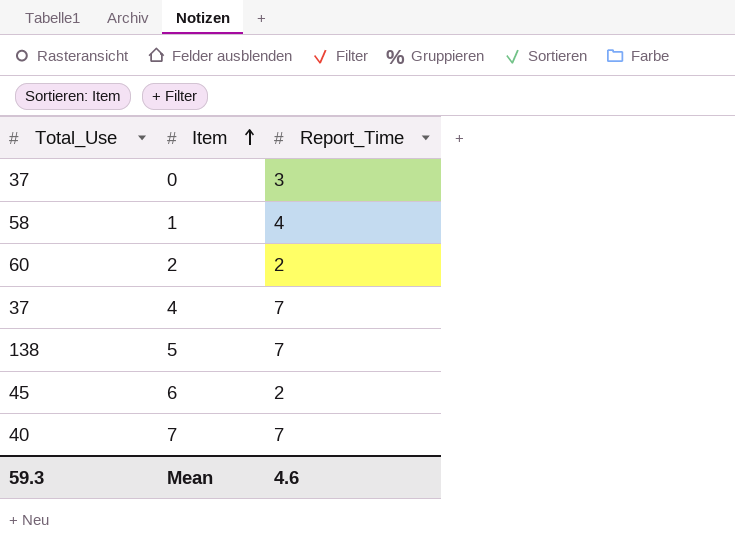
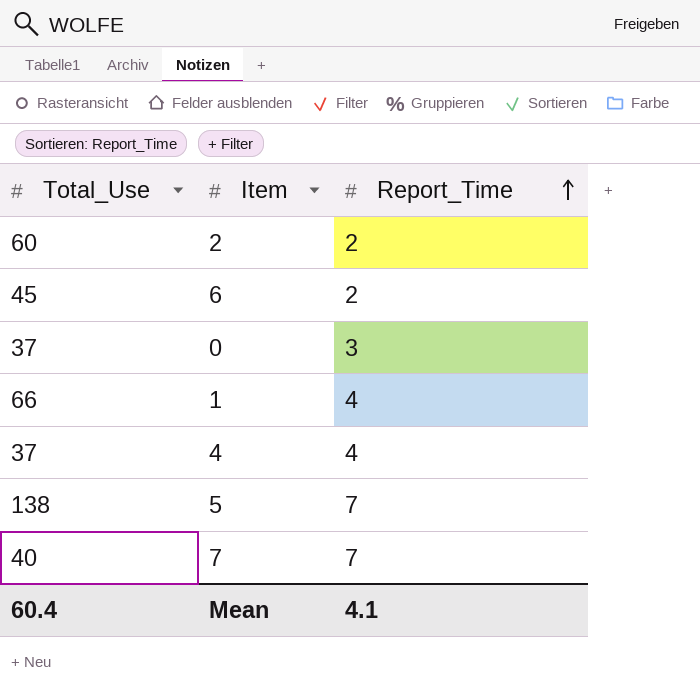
row order: Item ascending -> Report_Time ascending
1 | Total_Use: 58 -> 66
4 | Report_Time: 7 -> 4
Mean | Total_Use: 59.3 -> 60.4
Mean | Report_Time: 4.6 -> 4.1

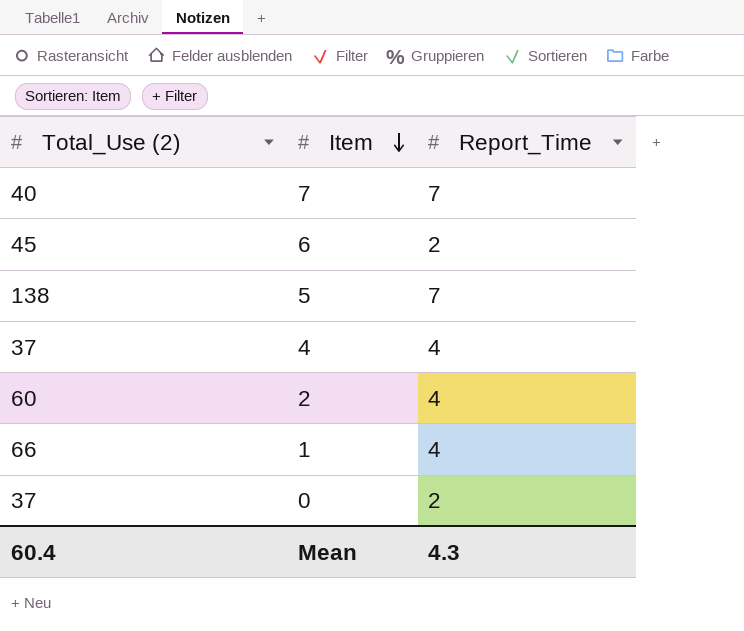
row order: Report_Time ascending -> Item descending
column name: Total_Use -> Total_Use (2)
2 | Report_Time: 2 -> 4
0 | Report_Time: 3 -> 2
Mean | Report_Time: 4.1 -> 4.3

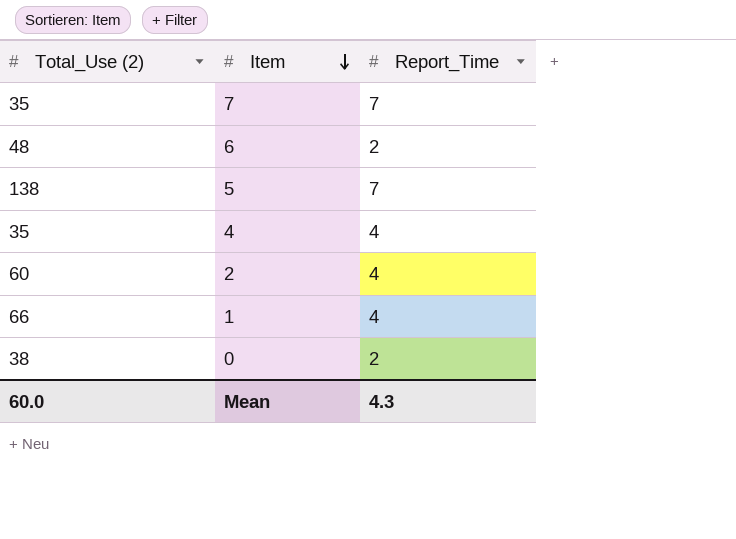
7 | Total_Use (2): 40 -> 35
6 | Total_Use (2): 45 -> 48
4 | Total_Use (2): 37 -> 35
0 | Total_Use (2): 37 -> 38
Mean | Total_Use (2): 60.4 -> 60.0

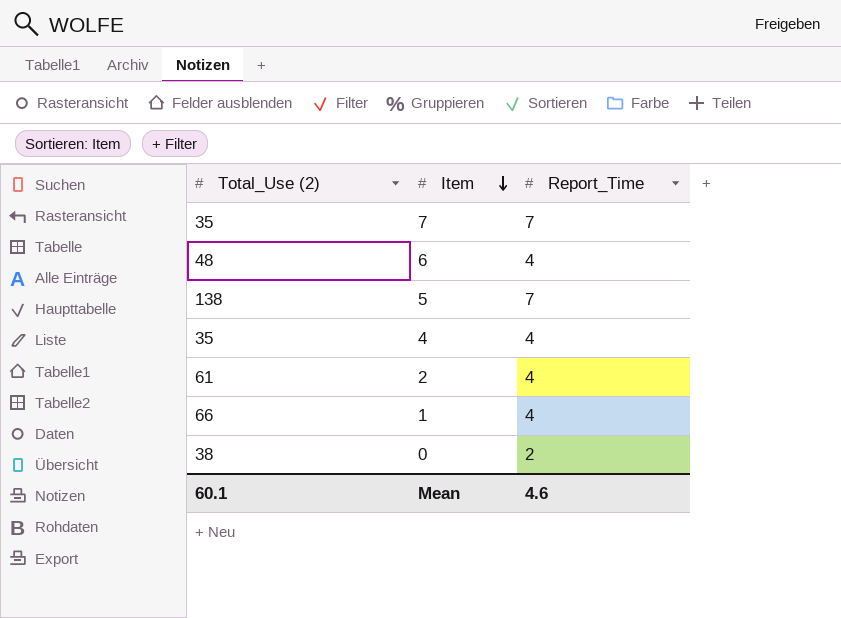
6 | Report_Time: 2 -> 4
2 | Total_Use (2): 60 -> 61
Mean | Total_Use (2): 60.0 -> 60.1
Mean | Report_Time: 4.3 -> 4.6

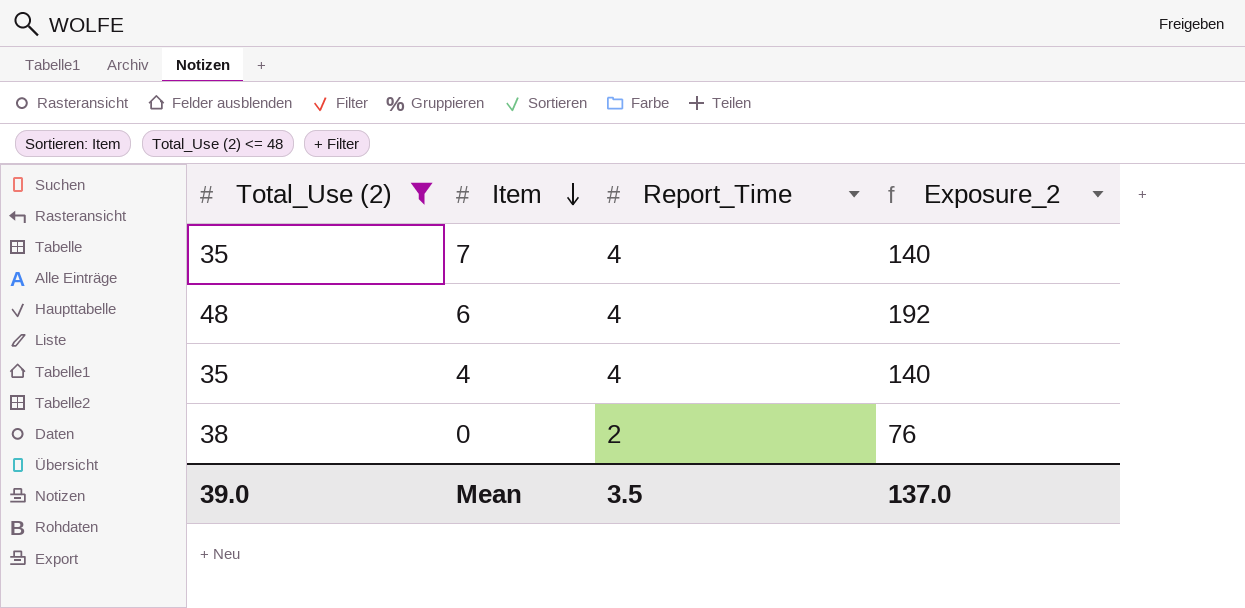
filter: none -> Total_Use (2) <= 48
column Exposure_2 | formula: none -> [Total_Use (2)] * [Report_Time]
7 | Report_Time: 7 -> 4
Mean | Total_Use (2): 60.1 -> 39.0
Mean | Report_Time: 4.6 -> 3.5

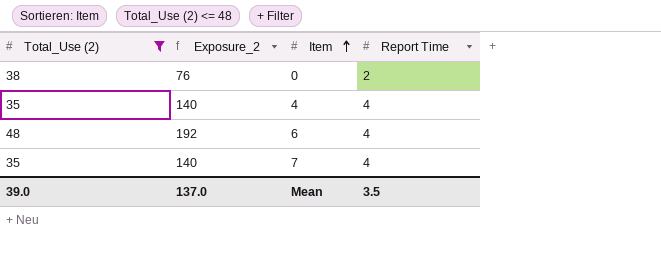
row order: Item descending -> Item ascending
column Exposure_2 | position: 4 -> 2
column name: Report_Time -> Report Time

